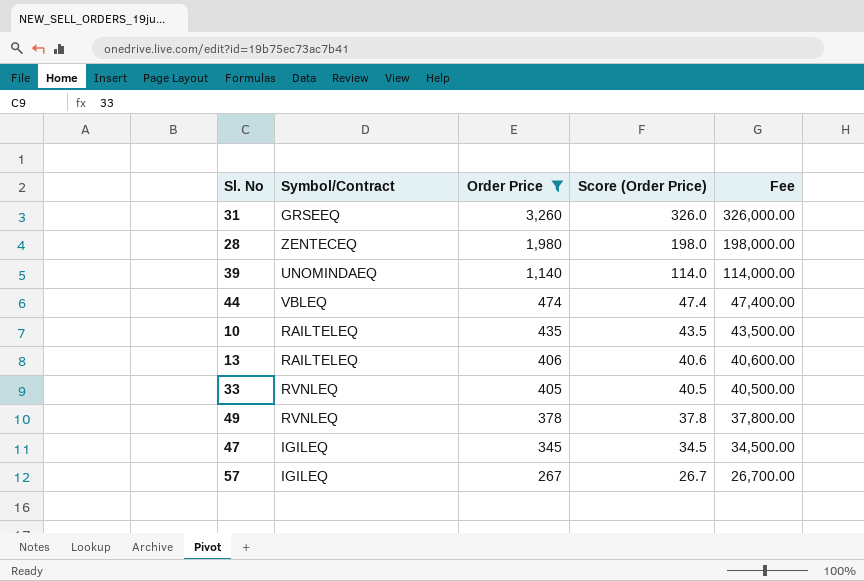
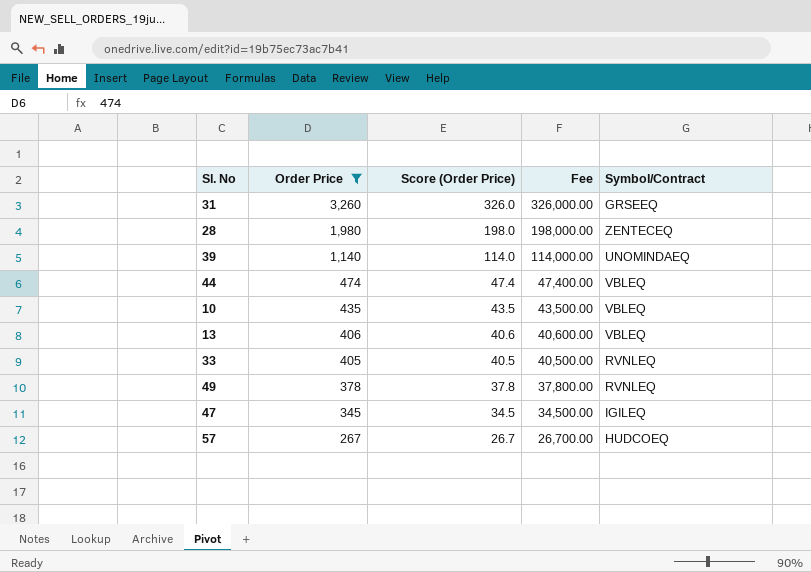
column Symbol/Contract | position: 2 -> 5
10 | Symbol/Contract: RAILTELEQ -> VBLEQ
13 | Symbol/Contract: RAILTELEQ -> VBLEQ
57 | Symbol/Contract: IGILEQ -> HUDCOEQ

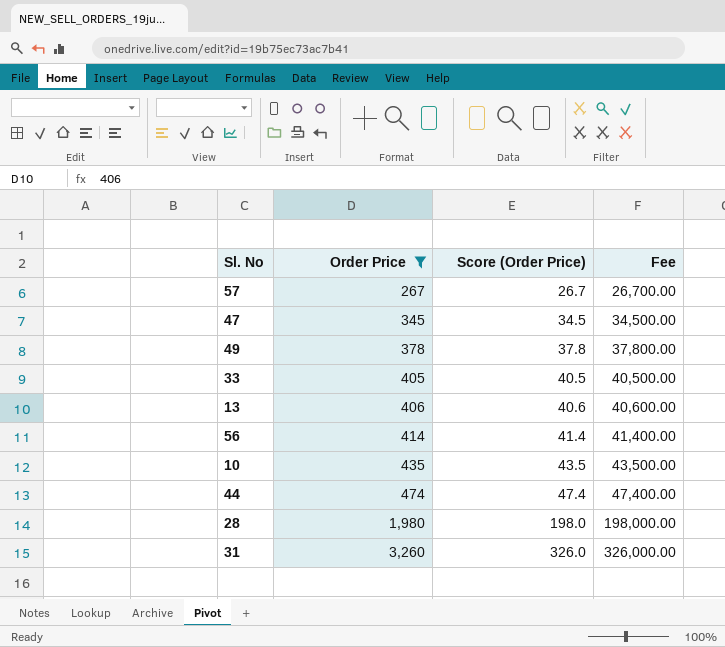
row order: Order Price descending -> Order Price ascending
column Symbol/Contract | position: 5 -> none
row 39: 1,140 | 114.0 | 114,000.00 | UNOMINDAEQ -> none
row 56: none -> 414 | 41.4 | 41,400.00

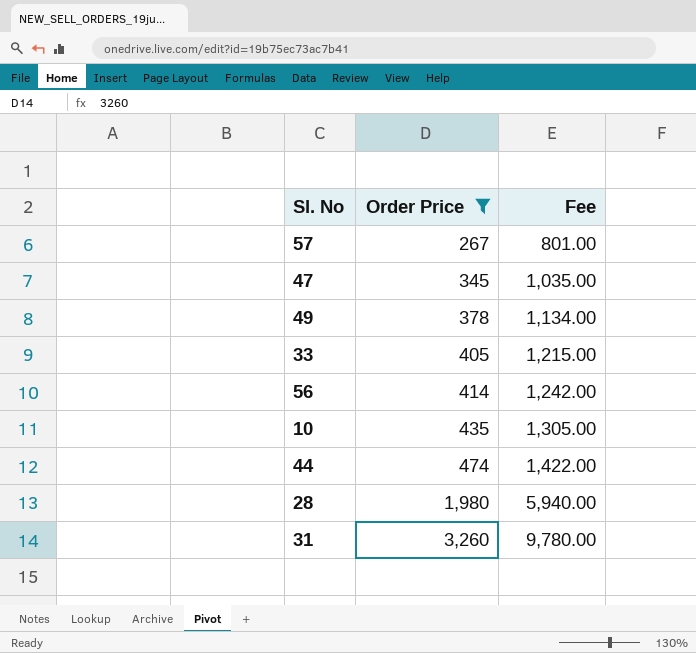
column Score (Order Price) | formula: [Order Price] * 0.1 -> none
column Fee | formula: [Order Price] * 100 -> [Order Price] * 3
row 13: 406 | 40.6 | 40,600.00 -> none

